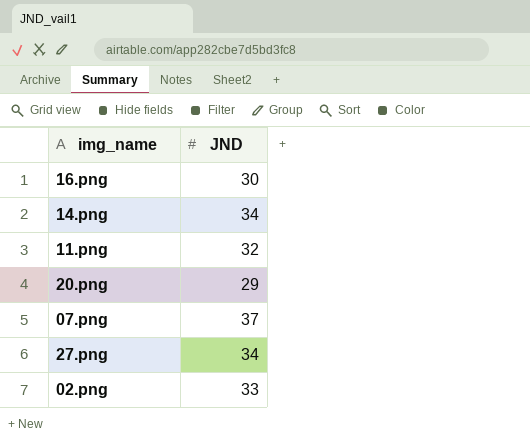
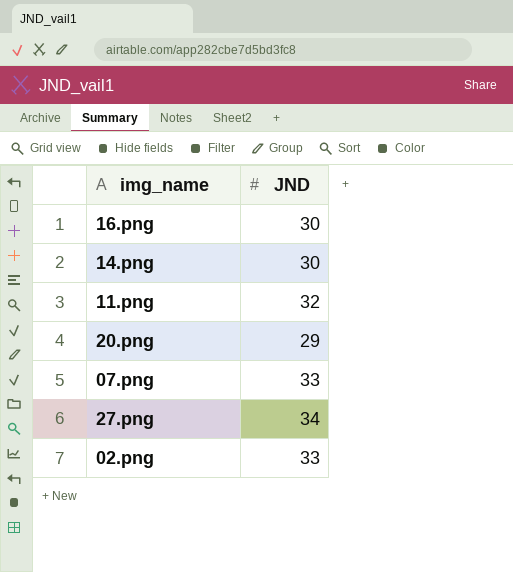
14.png | JND: 34 -> 30
07.png | JND: 37 -> 33

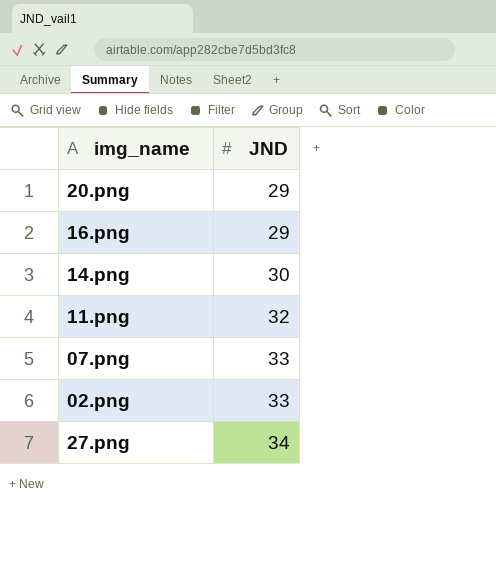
row order: none -> JND ascending
16.png | JND: 30 -> 29

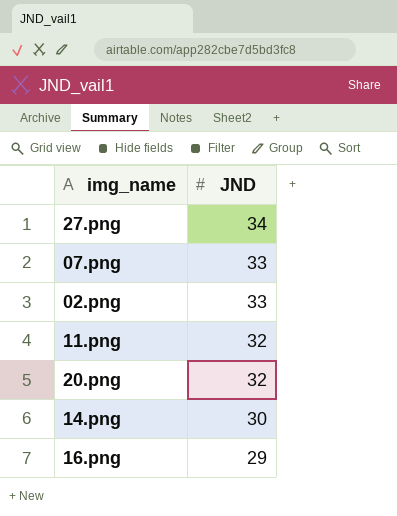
row order: JND ascending -> JND descending
20.png | JND: 29 -> 32

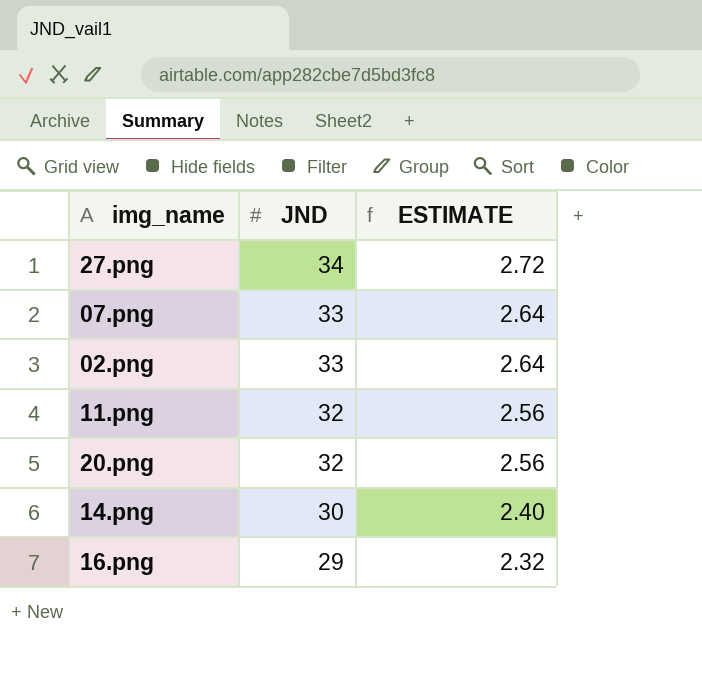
column ESTIMATE | formula: none -> [JND] * 0.08

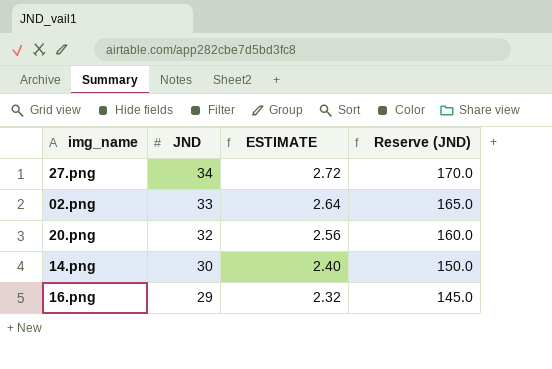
column Reserve (JND) | formula: none -> [JND] * 5
row 07.png: 33 | 2.64 -> none
row 11.png: 32 | 2.56 -> none

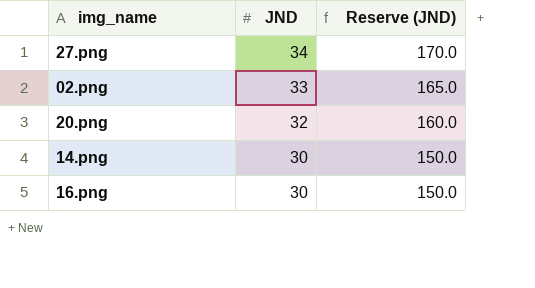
column ESTIMATE | formula: [JND] * 0.08 -> none
16.png | JND: 29 -> 30
16.png | Reserve (JND): 145.0 -> 150.0

